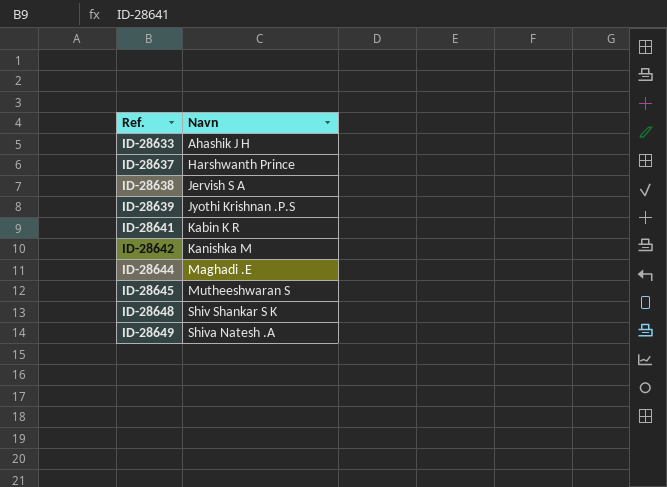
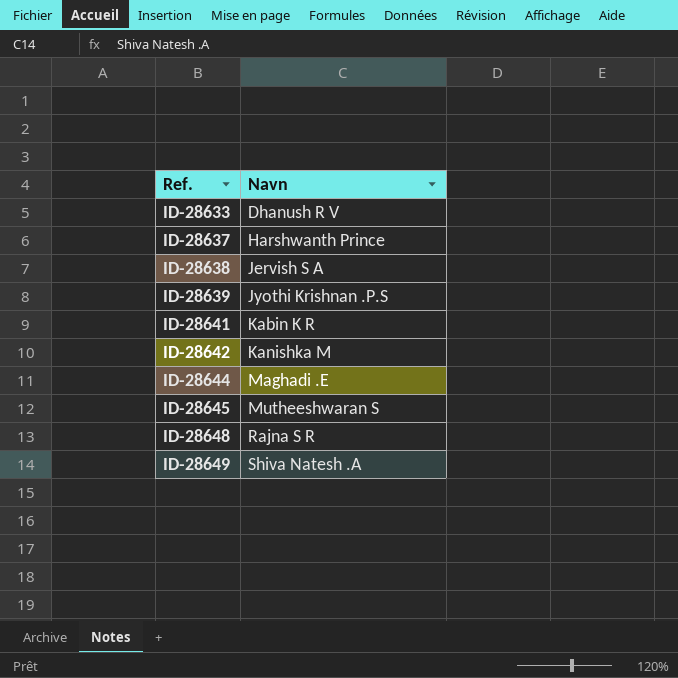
ID-28633 | Navn: Ahashik J H -> Dhanush R V
ID-28648 | Navn: Shiv Shankar S K -> Rajna S R

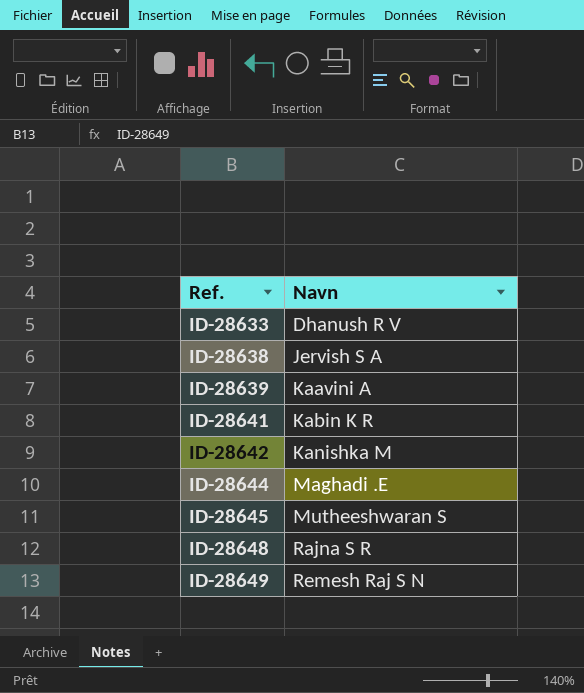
row ID-28637: Harshwanth Prince -> none
ID-28639 | Navn: Jyothi Krishnan .P.S -> Kaavini A
ID-28649 | Navn: Shiva Natesh .A -> Remesh Raj S N

